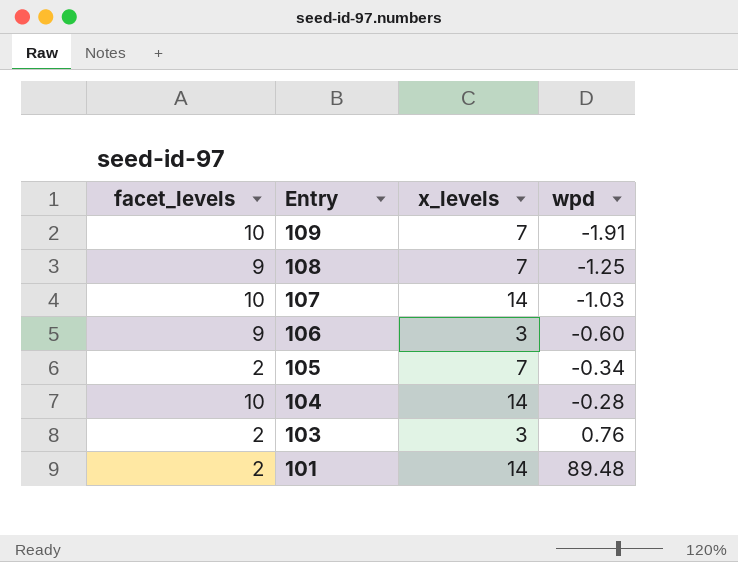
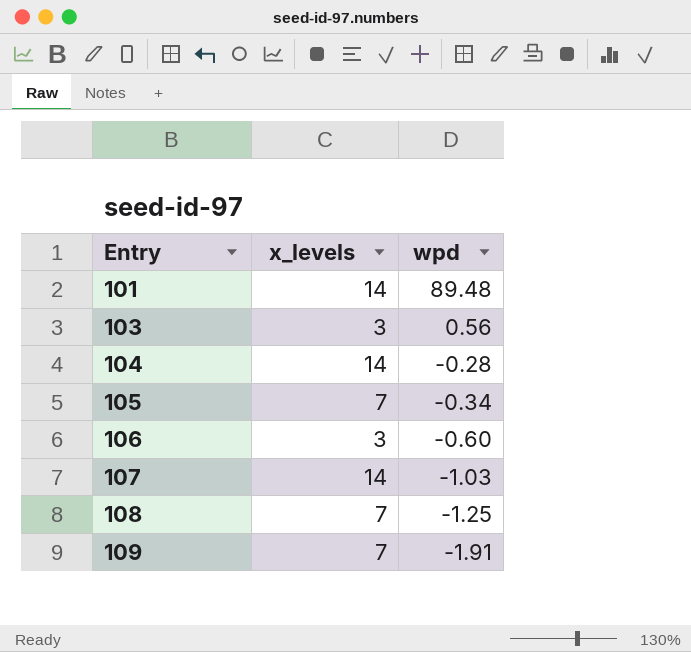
row order: Entry descending -> Entry ascending
column facet_levels | position: 1 -> none
103 | wpd: 0.76 -> 0.56

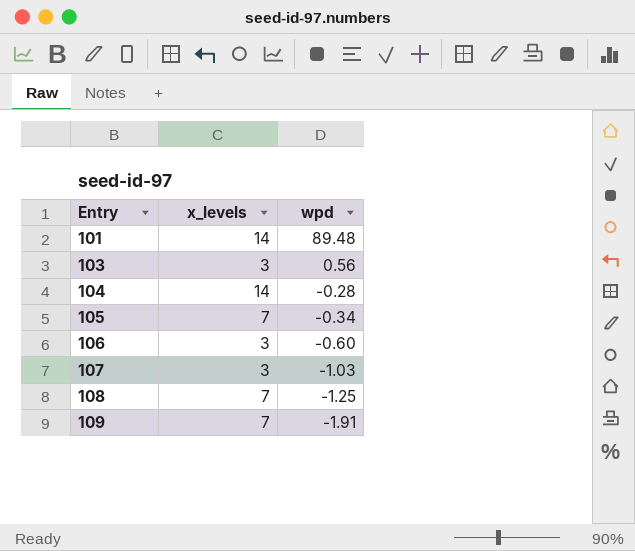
107 | x_levels: 14 -> 3

